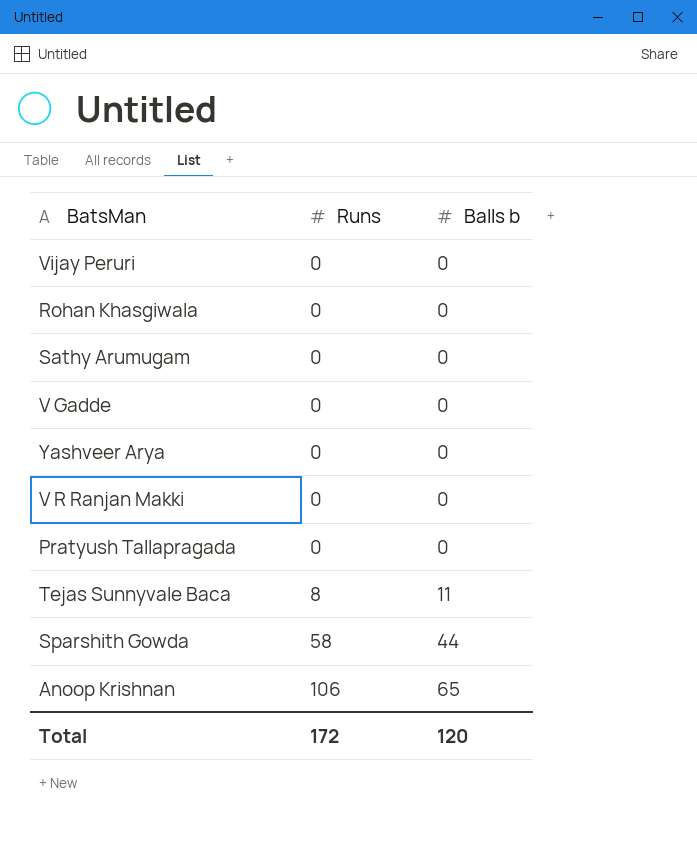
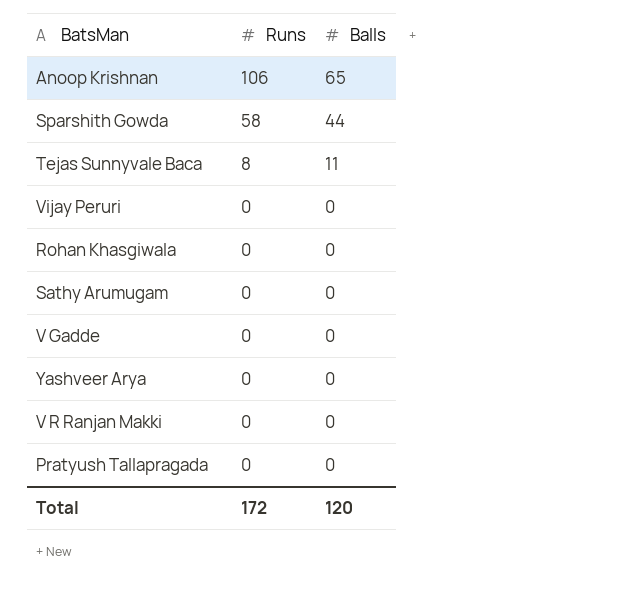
row order: Runs ascending -> Runs descending
column name: Balls b -> Balls

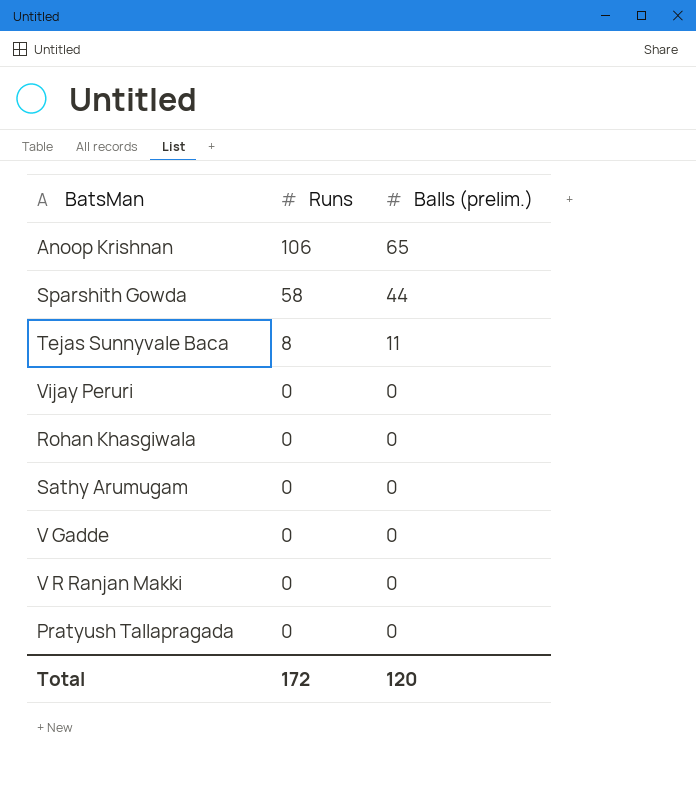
column name: Balls -> Balls (prelim.)
row Yashveer Arya: 0 | 0 -> none

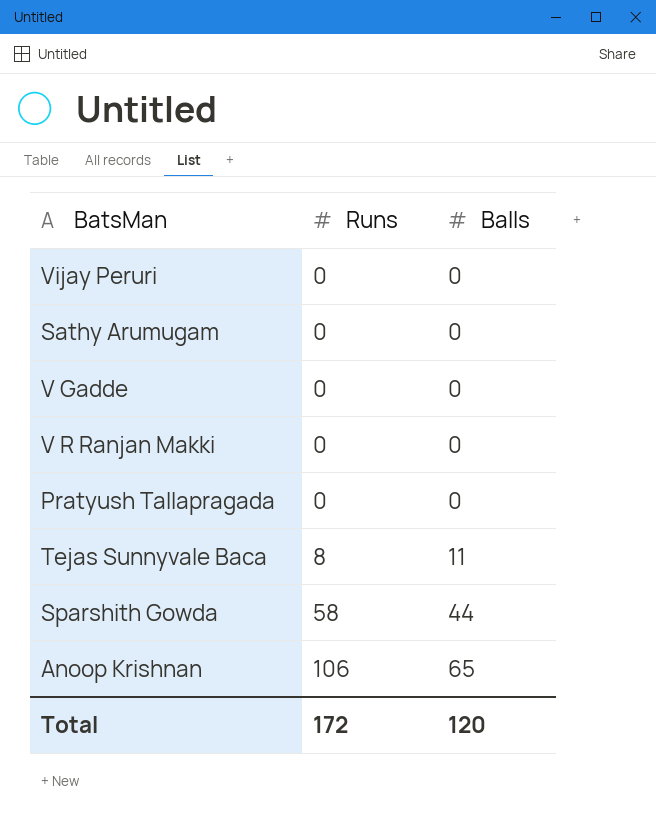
row order: Runs descending -> Runs ascending
column name: Balls (prelim.) -> Balls
row Rohan Khasgiwala: 0 | 0 -> none

